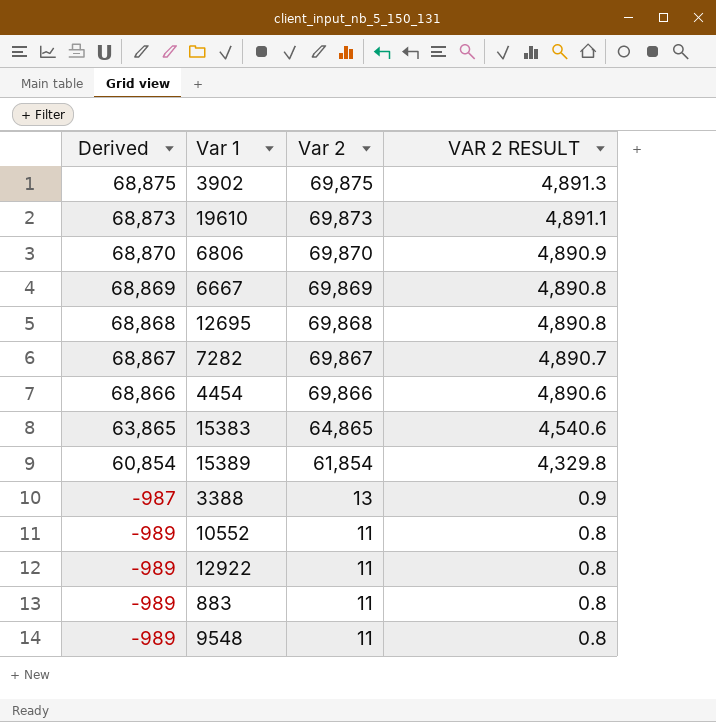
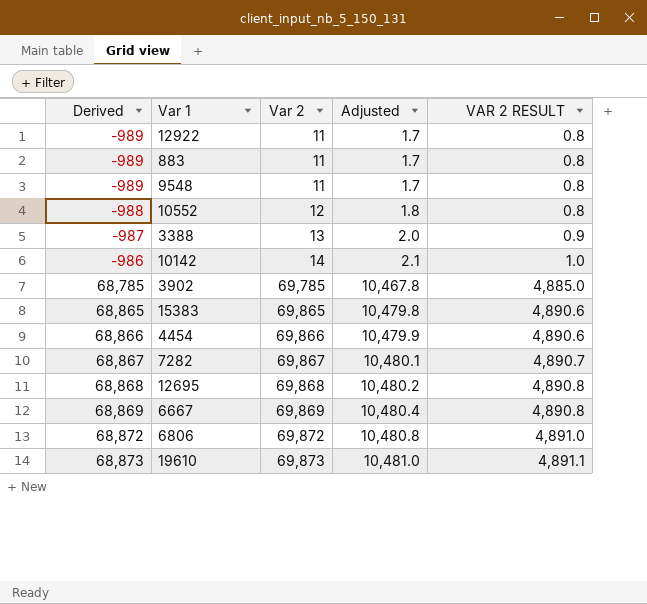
row order: Derived descending -> Derived ascending
column Adjusted | formula: none -> [Var 2] * 0.15
row 15389: 60,854 | 61,854 | 4,329.8 -> none
10552 | Derived: -989 -> -988
10552 | Var 2: 11 -> 12
row 10142: none -> -986 | 14 | 2.1 | 1.0
3902 | Derived: 68,875 -> 68,785
3902 | Var 2: 69,875 -> 69,785
3902 | VAR 2 RESULT: 4,891.3 -> 4,885.0
15383 | Derived: 63,865 -> 68,865
15383 | Var 2: 64,865 -> 69,865
15383 | VAR 2 RESULT: 4,540.6 -> 4,890.6
6806 | Derived: 68,870 -> 68,872
6806 | Var 2: 69,870 -> 69,872
6806 | VAR 2 RESULT: 4,890.9 -> 4,891.0

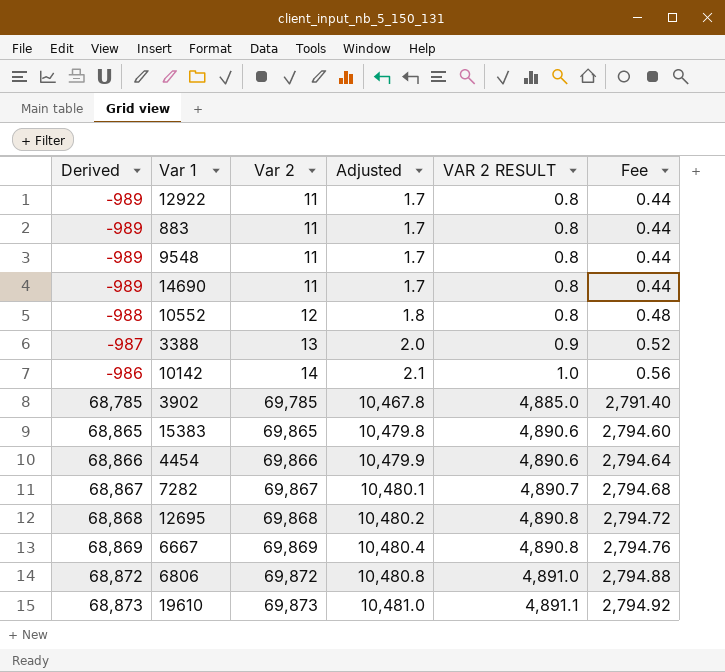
column Fee | formula: none -> [Var 2] * 0.04
row 14690: none -> -989 | 11 | 1.7 | 0.8 | 0.44

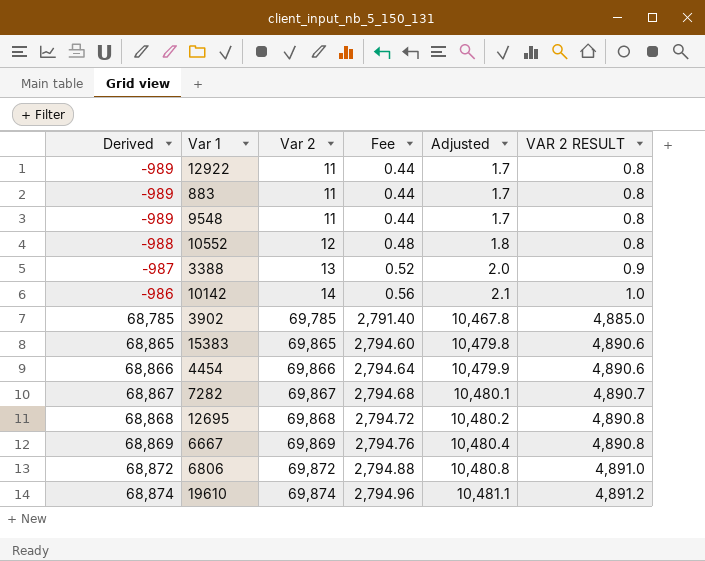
column Fee | position: 6 -> 4
row 14690: -989 | 11 | 1.7 | 0.8 | 0.44 -> none
19610 | Derived: 68,873 -> 68,874
19610 | Var 2: 69,873 -> 69,874
19610 | Fee: 2,794.92 -> 2,794.96
19610 | Adjusted: 10,481.0 -> 10,481.1
19610 | VAR 2 RESULT: 4,891.1 -> 4,891.2

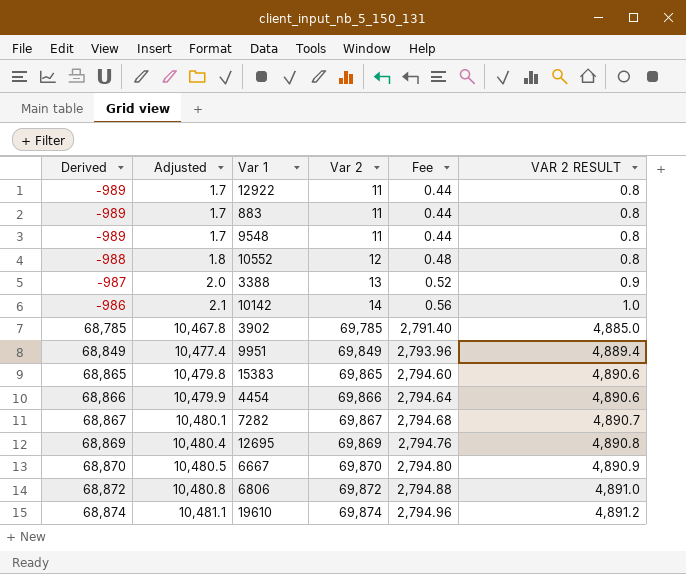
column Adjusted | position: 5 -> 2
row 9951: none -> 68,849 | 10,477.4 | 69,849 | 2,793.96 | 4,889.4
12695 | Derived: 68,868 -> 68,869
12695 | Adjusted: 10,480.2 -> 10,480.4
12695 | Var 2: 69,868 -> 69,869
12695 | Fee: 2,794.72 -> 2,794.76
6667 | Derived: 68,869 -> 68,870
6667 | Adjusted: 10,480.4 -> 10,480.5
6667 | Var 2: 69,869 -> 69,870
6667 | Fee: 2,794.76 -> 2,794.80
6667 | VAR 2 RESULT: 4,890.8 -> 4,890.9

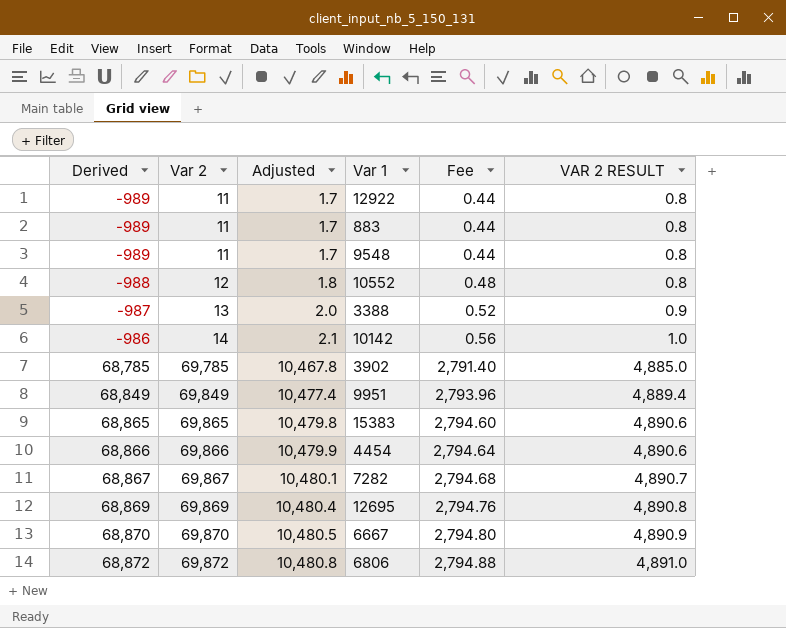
column Var 2 | position: 4 -> 2
row 19610: 68,874 | 10,481.1 | 69,874 | 2,794.96 | 4,891.2 -> none

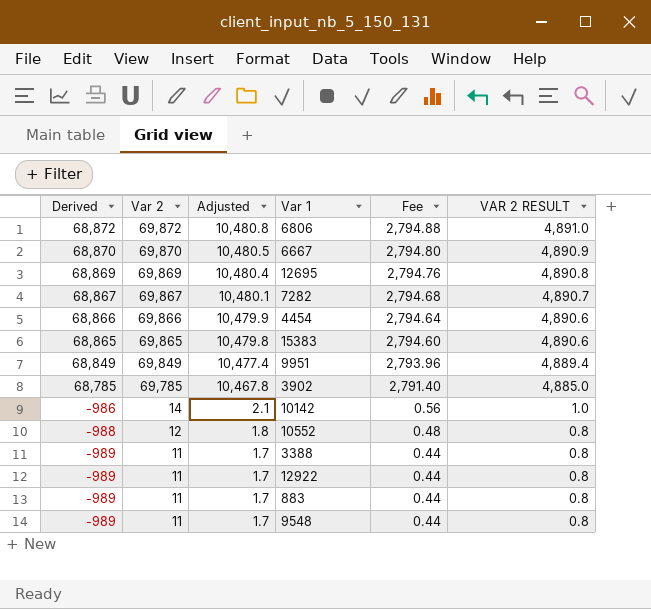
row order: Derived ascending -> Derived descending
3388 | Derived: -987 -> -989
3388 | Var 2: 13 -> 11
3388 | Adjusted: 2.0 -> 1.7
3388 | Fee: 0.52 -> 0.44
3388 | VAR 2 RESULT: 0.9 -> 0.8

